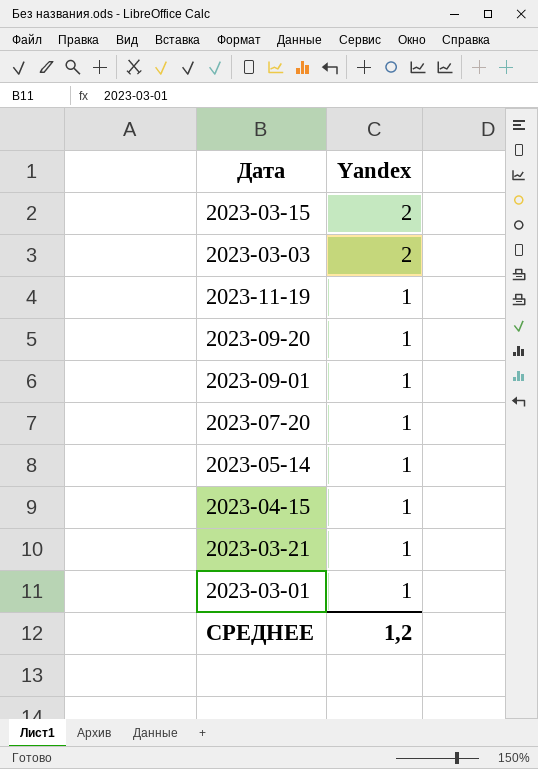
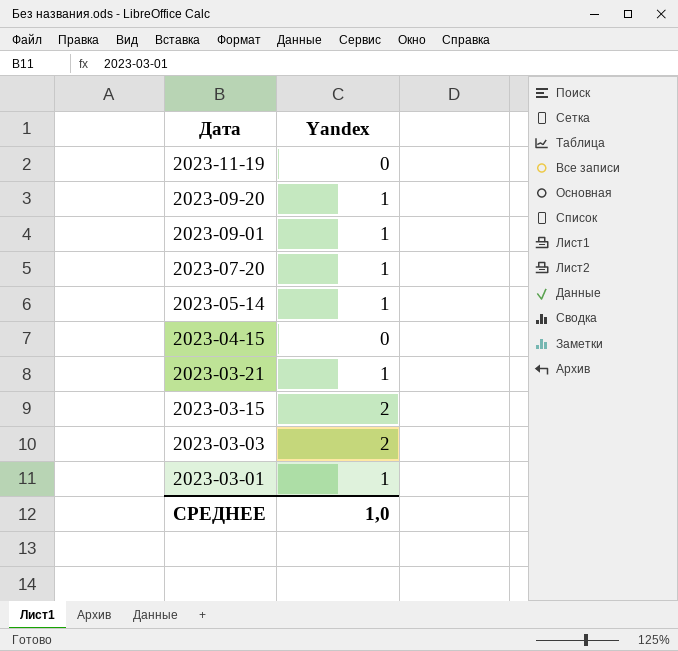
row order: Yandex descending -> Дата descending
2023-11-19 | Yandex: 1 -> 0
2023-04-15 | Yandex: 1 -> 0
СРЕДНЕЕ | Yandex: 1,2 -> 1,0

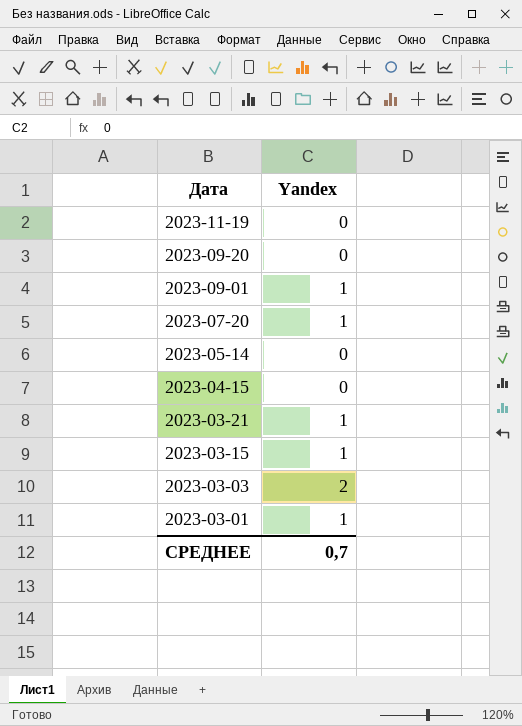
2023-09-20 | Yandex: 1 -> 0
2023-05-14 | Yandex: 1 -> 0
2023-03-15 | Yandex: 2 -> 1
СРЕДНЕЕ | Yandex: 1,0 -> 0,7

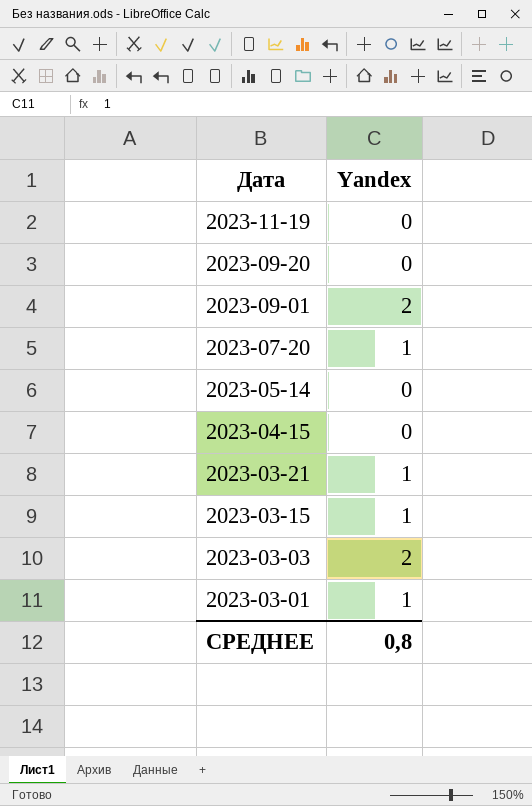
2023-09-01 | Yandex: 1 -> 2
СРЕДНЕЕ | Yandex: 0,7 -> 0,8

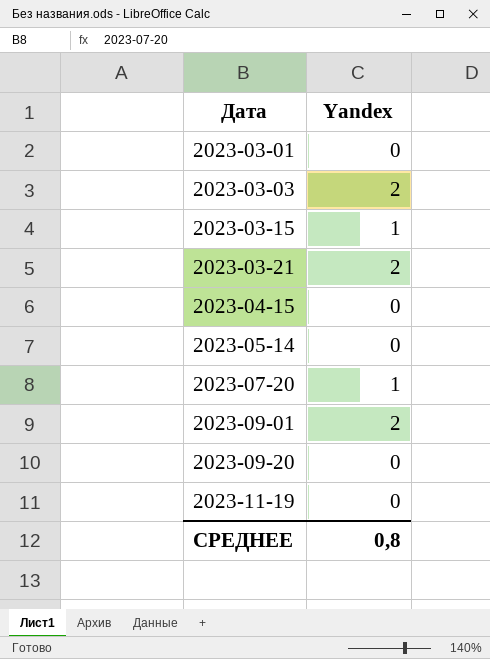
row order: Дата descending -> Дата ascending
2023-03-01 | Yandex: 1 -> 0
2023-03-21 | Yandex: 1 -> 2

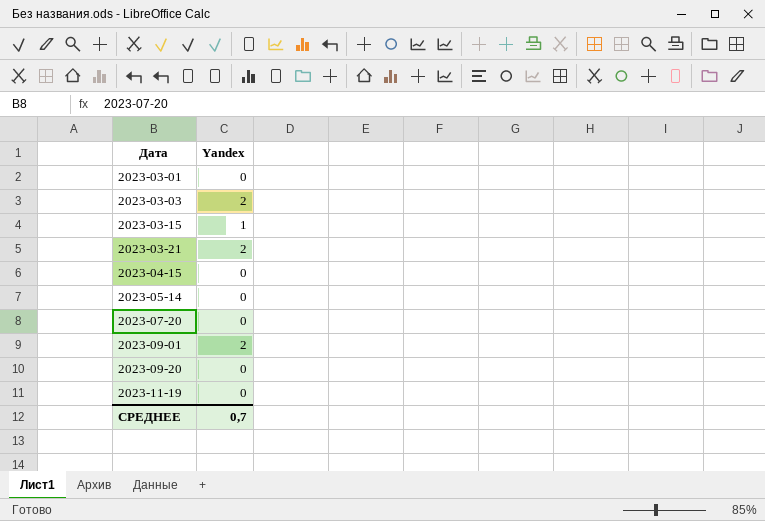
2023-07-20 | Yandex: 1 -> 0
СРЕДНЕЕ | Yandex: 0,8 -> 0,7

